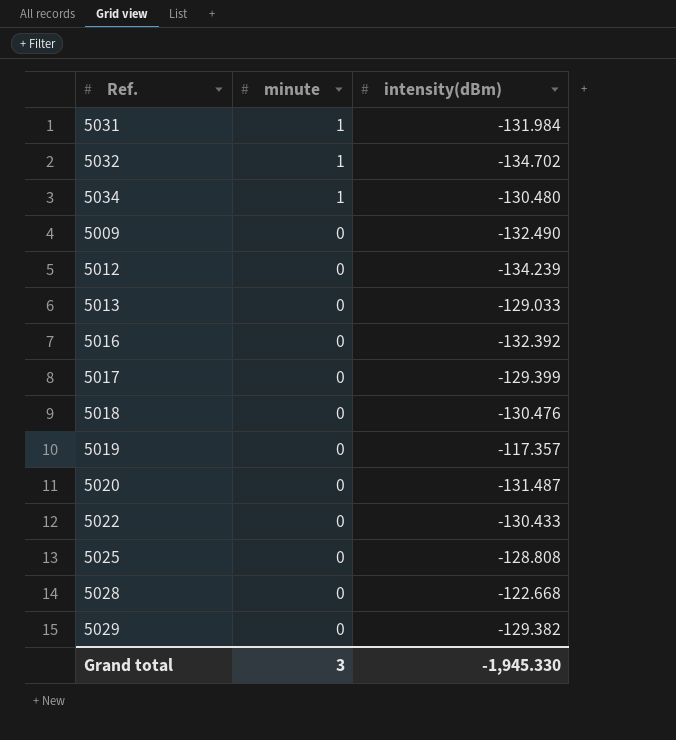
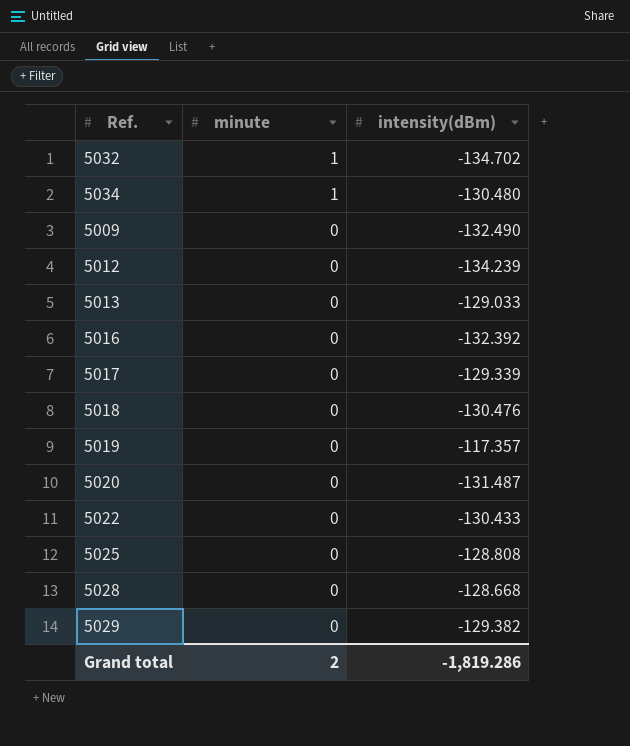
row 5031: 1 | -131.984 -> none
5017 | intensity(dBm): -129.399 -> -129.339
5028 | intensity(dBm): -122.668 -> -128.668
Grand total | minute: 3 -> 2
Grand total | intensity(dBm): -1,945.330 -> -1,819.286

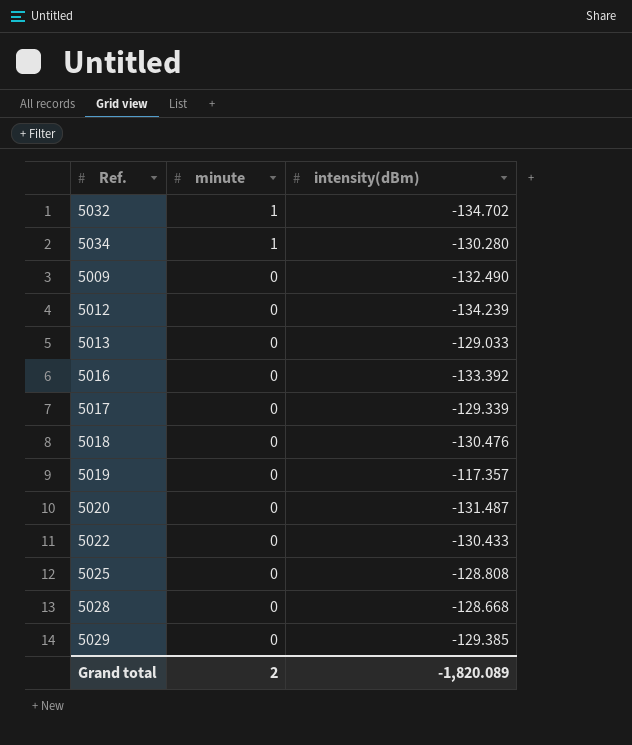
5034 | intensity(dBm): -130.480 -> -130.280
5016 | intensity(dBm): -132.392 -> -133.392
5029 | intensity(dBm): -129.382 -> -129.385
Grand total | intensity(dBm): -1,819.286 -> -1,820.089

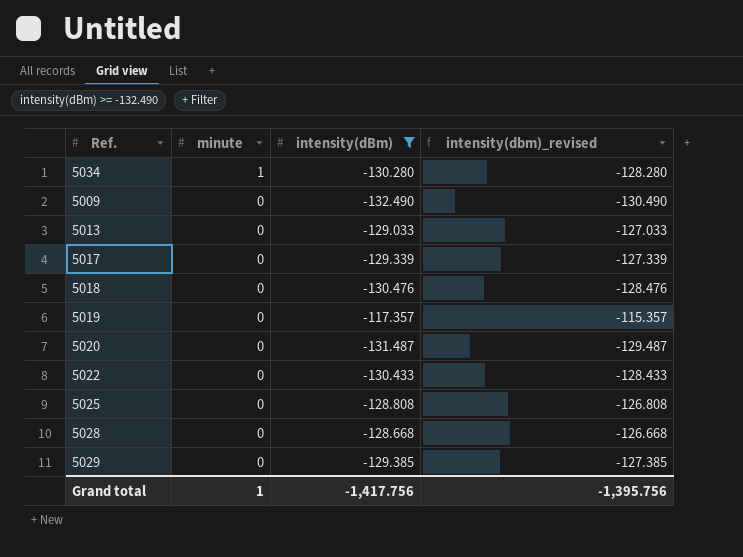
filter: none -> intensity(dBm) >= -132.490
column intensity(dbm)_revised | formula: none -> [intensity(dBm)] + 2
Grand total | minute: 2 -> 1
Grand total | intensity(dBm): -1,820.089 -> -1,417.756

